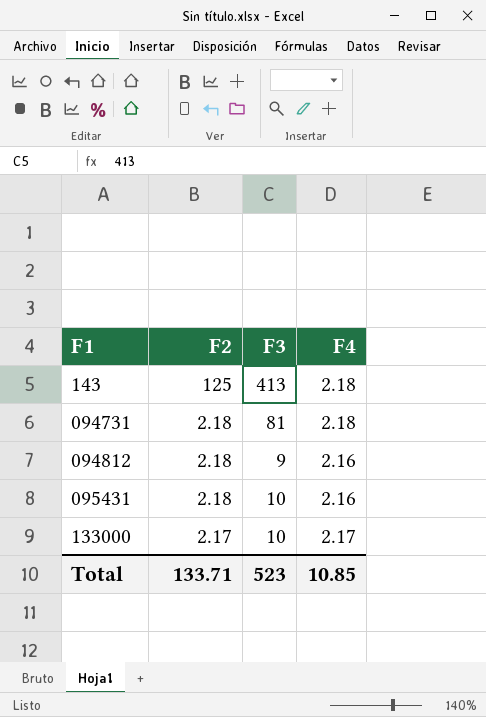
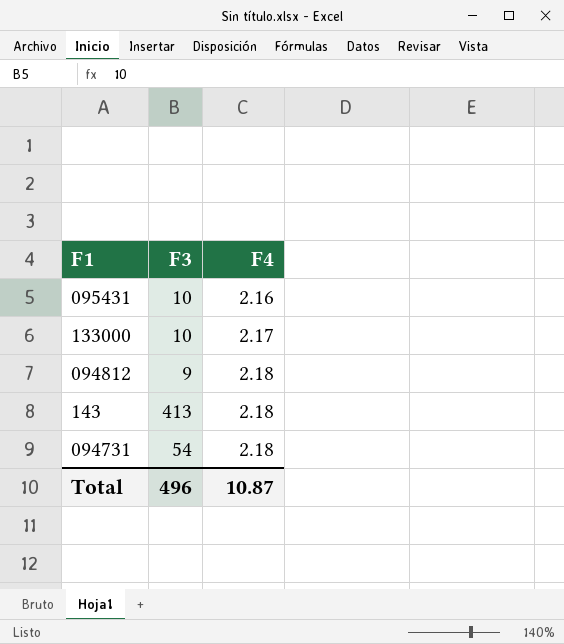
row order: F1 ascending -> F4 ascending
column F2 | position: 2 -> none
094812 | F4: 2.16 -> 2.18
094731 | F3: 81 -> 54
Total | F3: 523 -> 496
Total | F4: 10.85 -> 10.87

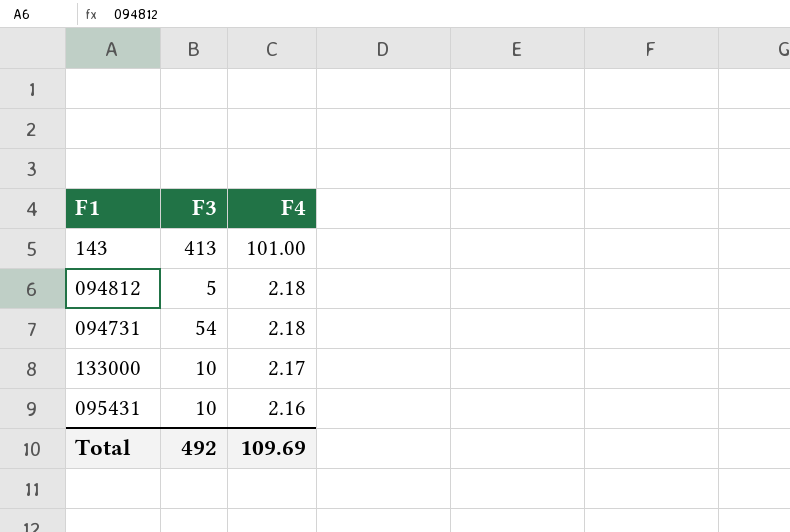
row order: F4 ascending -> F4 descending
143 | F4: 2.18 -> 101.00
094812 | F3: 9 -> 5
Total | F3: 496 -> 492
Total | F4: 10.87 -> 109.69

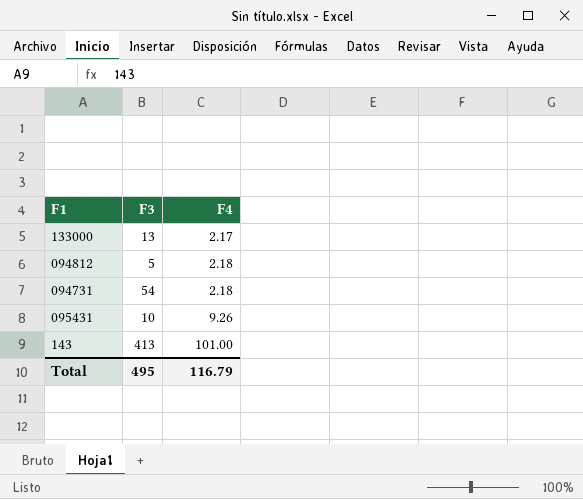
row order: F4 descending -> F4 ascending
133000 | F3: 10 -> 13
095431 | F4: 2.16 -> 9.26
Total | F3: 492 -> 495
Total | F4: 109.69 -> 116.79

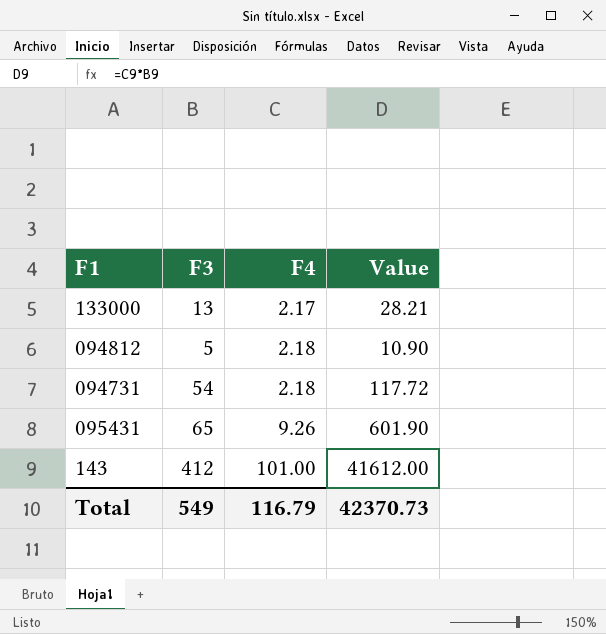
column Value | formula: none -> [F3] * [F4]
095431 | F3: 10 -> 65
143 | F3: 413 -> 412
Total | F3: 495 -> 549

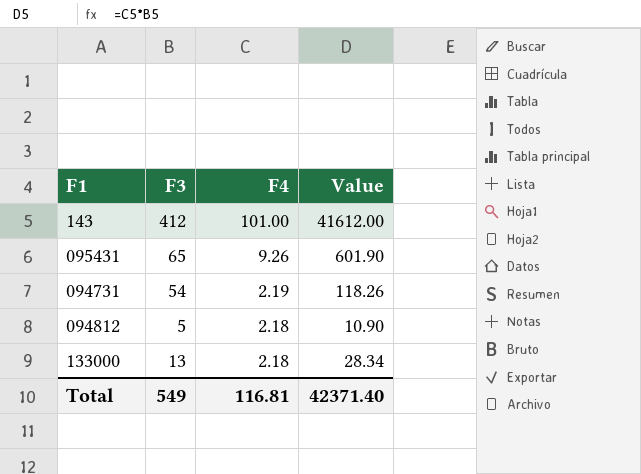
row order: F4 ascending -> F4 descending
094731 | F4: 2.18 -> 2.19
094731 | Value: 117.72 -> 118.26
133000 | F4: 2.17 -> 2.18
133000 | Value: 28.21 -> 28.34
Total | F4: 116.79 -> 116.81
Total | Value: 42370.73 -> 42371.40

